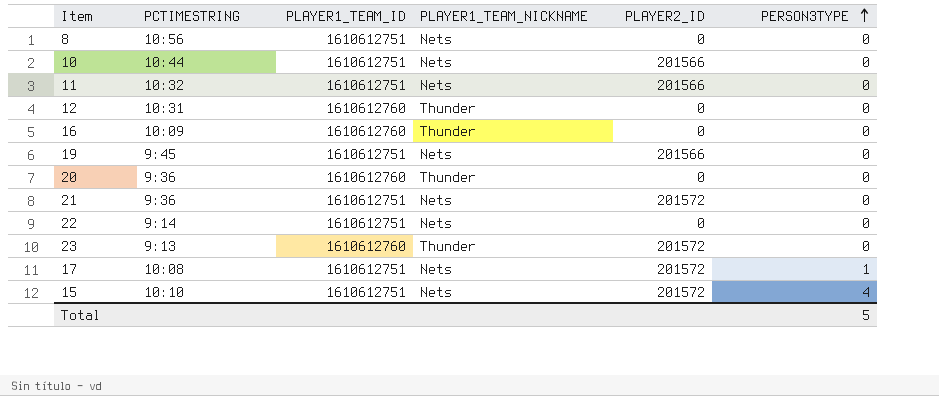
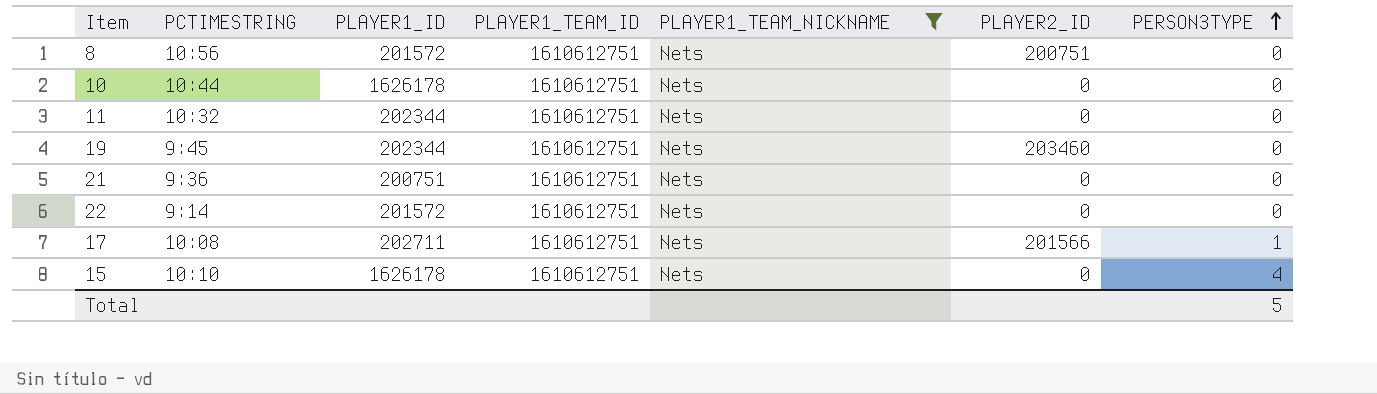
filter: none -> PLAYER1_TEAM_NICKNAME = Nets
column PLAYER1_ID | position: none -> 3
8 | PLAYER2_ID: 0 -> 200751
10 | PLAYER2_ID: 201566 -> 0
11 | PLAYER2_ID: 201566 -> 0
19 | PLAYER2_ID: 201566 -> 203460
21 | PLAYER2_ID: 201572 -> 0
17 | PLAYER2_ID: 201572 -> 201566
15 | PLAYER2_ID: 201572 -> 0

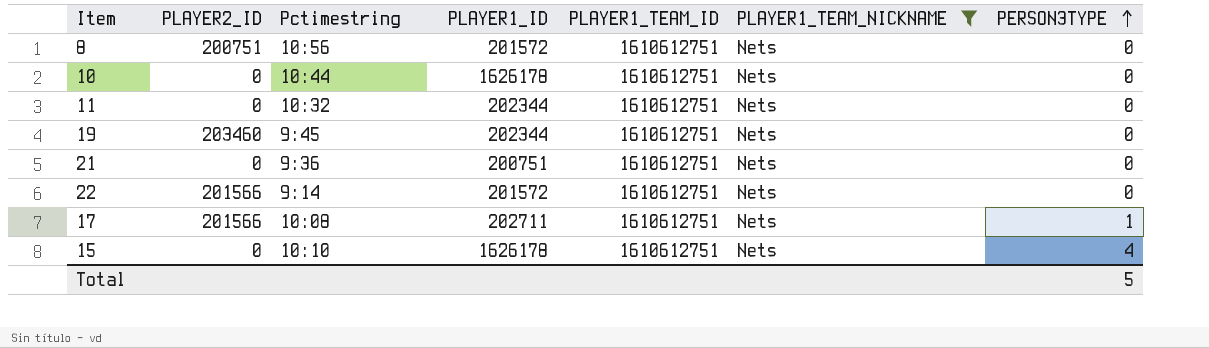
column PLAYER2_ID | position: 6 -> 2
column name: PCTIMESTRING -> Pctimestring
22 | PLAYER2_ID: 0 -> 201566

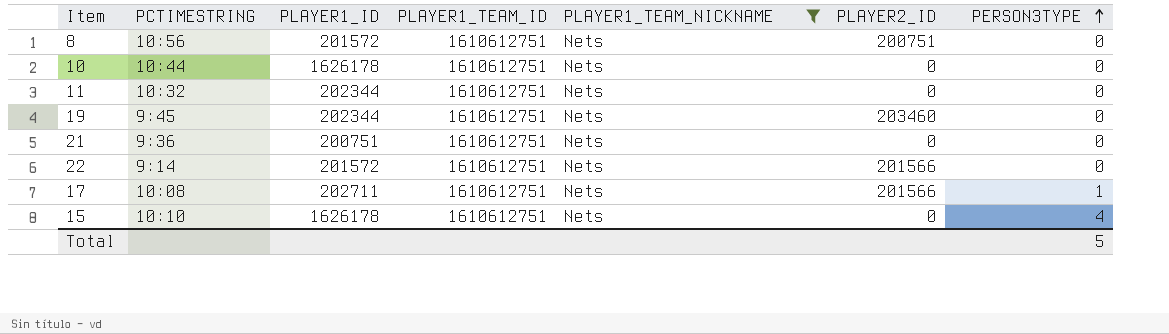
column name: Pctimestring -> PCTIMESTRING
column PLAYER2_ID | position: 2 -> 6

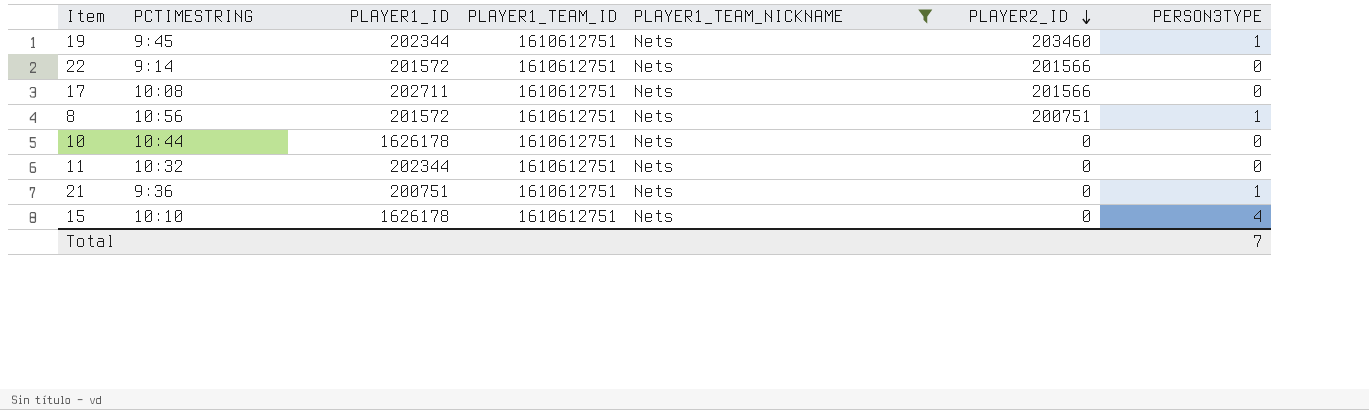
row order: PERSON3TYPE ascending -> PLAYER2_ID descending
19 | PERSON3TYPE: 0 -> 1
17 | PERSON3TYPE: 1 -> 0
8 | PERSON3TYPE: 0 -> 1
21 | PERSON3TYPE: 0 -> 1
Total | PERSON3TYPE: 5 -> 7

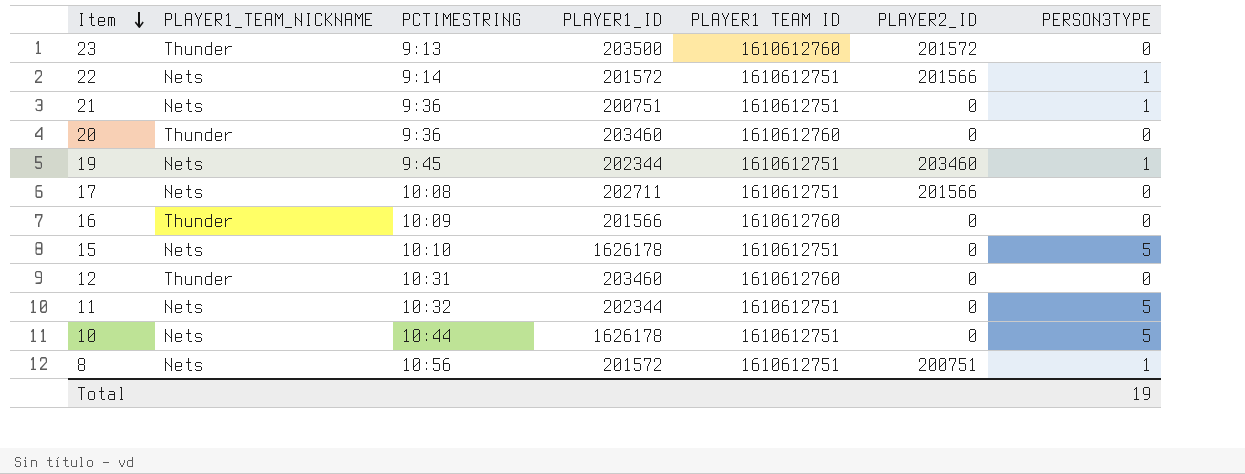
filter: PLAYER1_TEAM_NICKNAME = Nets -> none
row order: PLAYER2_ID descending -> Item descending
column PLAYER1_TEAM_NICKNAME | position: 5 -> 2
column name: PLAYER1_TEAM_ID -> PLAYER1 TEAM ID
22 | PERSON3TYPE: 0 -> 1
15 | PERSON3TYPE: 4 -> 5
11 | PERSON3TYPE: 0 -> 5
10 | PERSON3TYPE: 0 -> 5
Total | PERSON3TYPE: 7 -> 19

